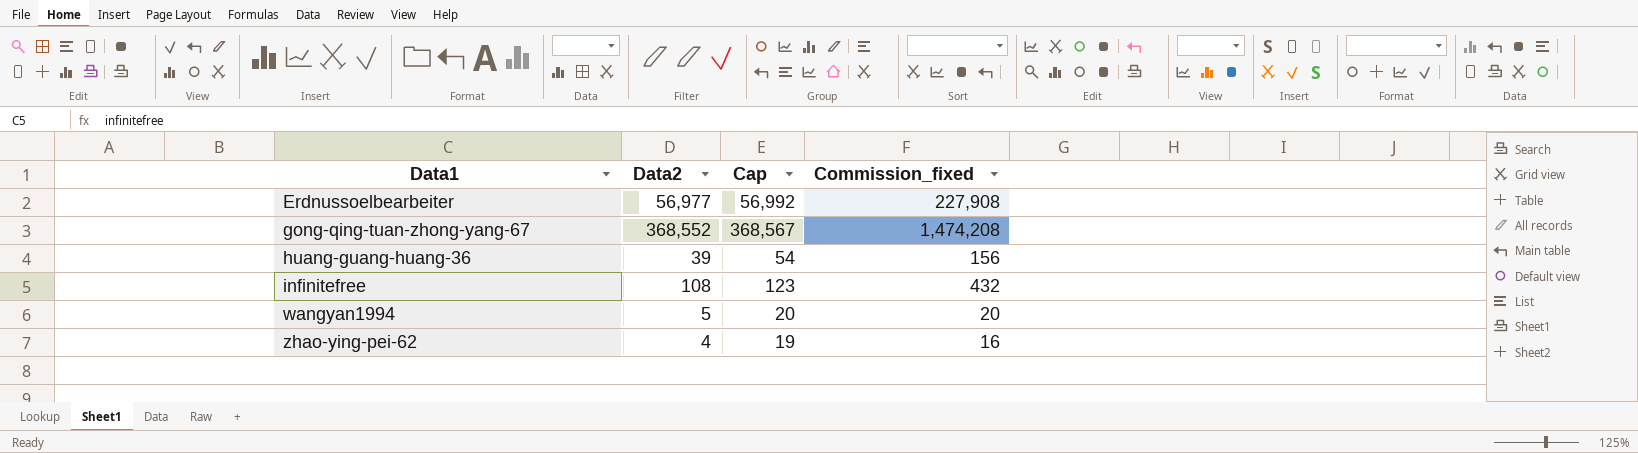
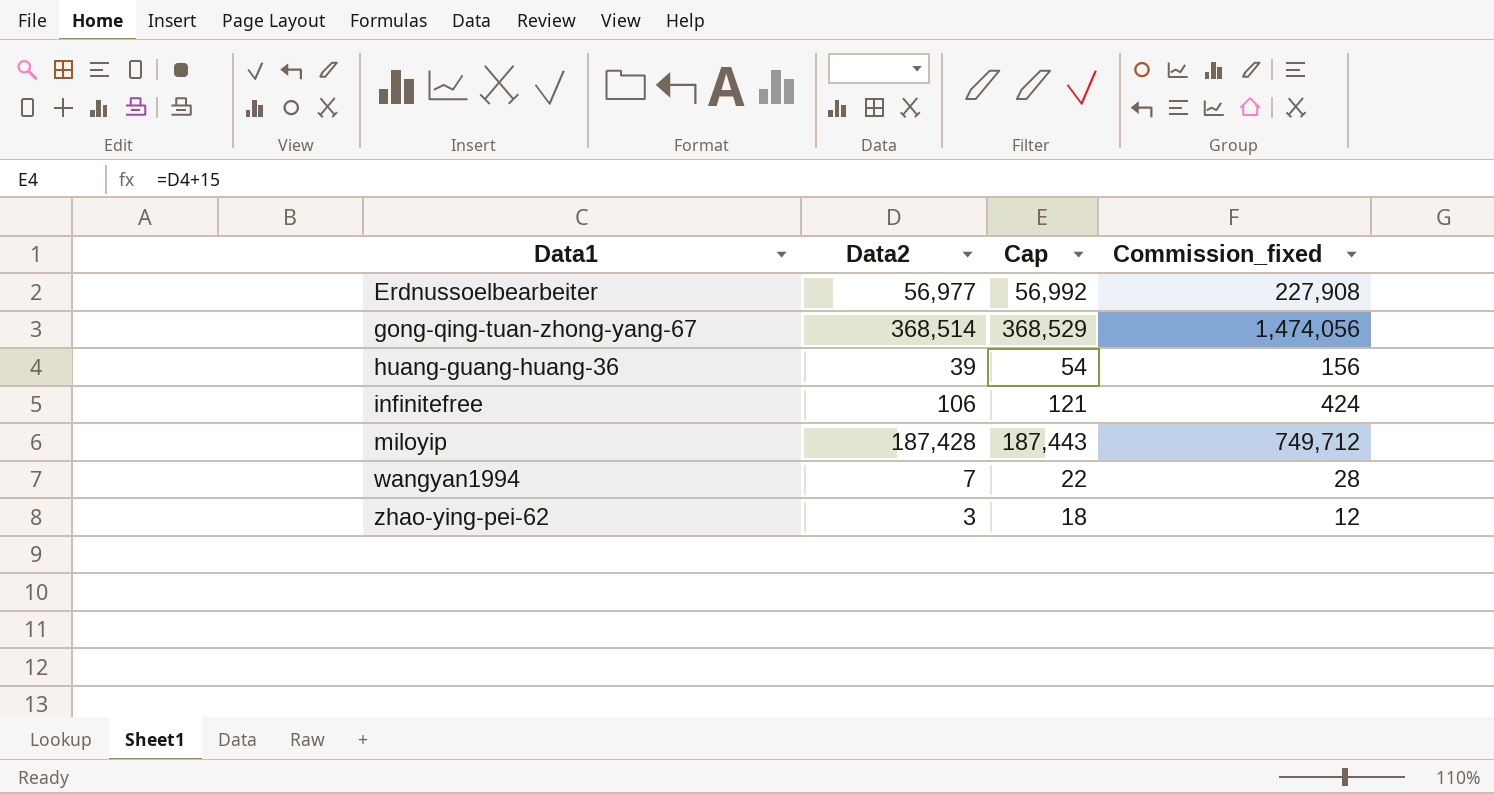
gong-qing-tuan-zhong-yang-67 | Data2: 368,552 -> 368,514
gong-qing-tuan-zhong-yang-67 | Cap: 368,567 -> 368,529
gong-qing-tuan-zhong-yang-67 | Commission_fixed: 1,474,208 -> 1,474,056
infinitefree | Data2: 108 -> 106
infinitefree | Cap: 123 -> 121
infinitefree | Commission_fixed: 432 -> 424
row miloyip: none -> 187,428 | 187,443 | 749,712
wangyan1994 | Data2: 5 -> 7
wangyan1994 | Cap: 20 -> 22
wangyan1994 | Commission_fixed: 20 -> 28
zhao-ying-pei-62 | Data2: 4 -> 3
zhao-ying-pei-62 | Cap: 19 -> 18
zhao-ying-pei-62 | Commission_fixed: 16 -> 12

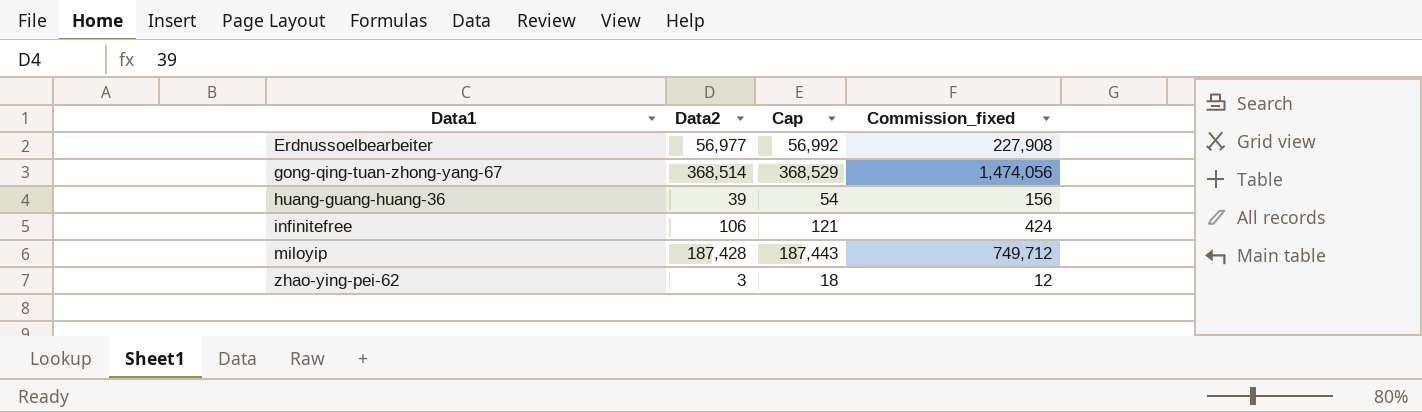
row wangyan1994: 7 | 22 | 28 -> none

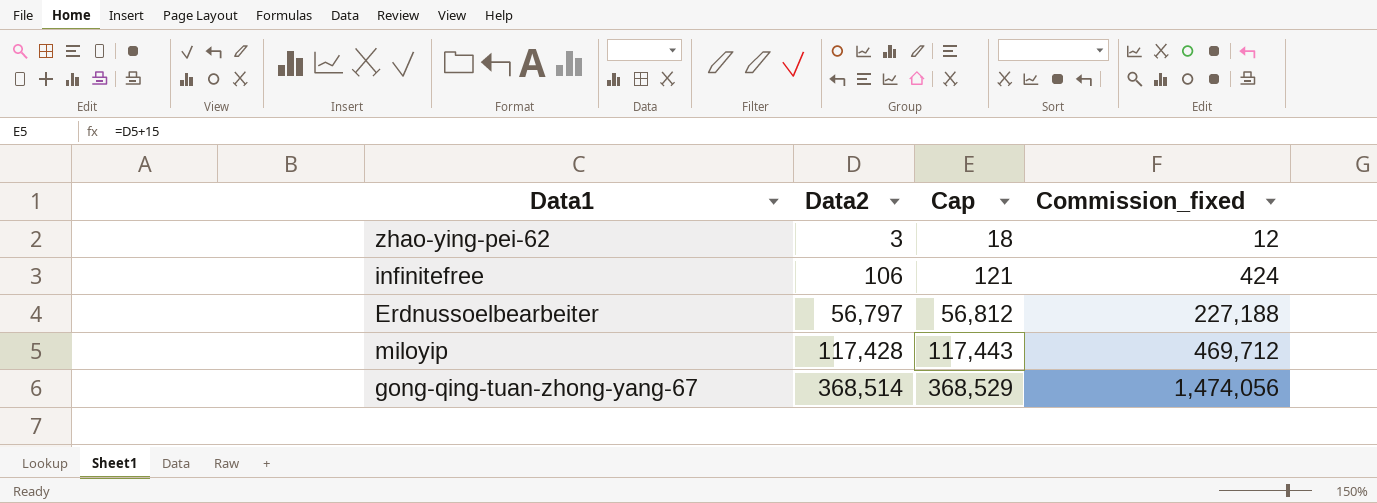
row order: Data1 ascending -> Data2 ascending
row huang-guang-huang-36: 39 | 54 | 156 -> none
Erdnussoelbearbeiter | Data2: 56,977 -> 56,797
Erdnussoelbearbeiter | Cap: 56,992 -> 56,812
Erdnussoelbearbeiter | Commission_fixed: 227,908 -> 227,188
miloyip | Data2: 187,428 -> 117,428
miloyip | Cap: 187,443 -> 117,443
miloyip | Commission_fixed: 749,712 -> 469,712

